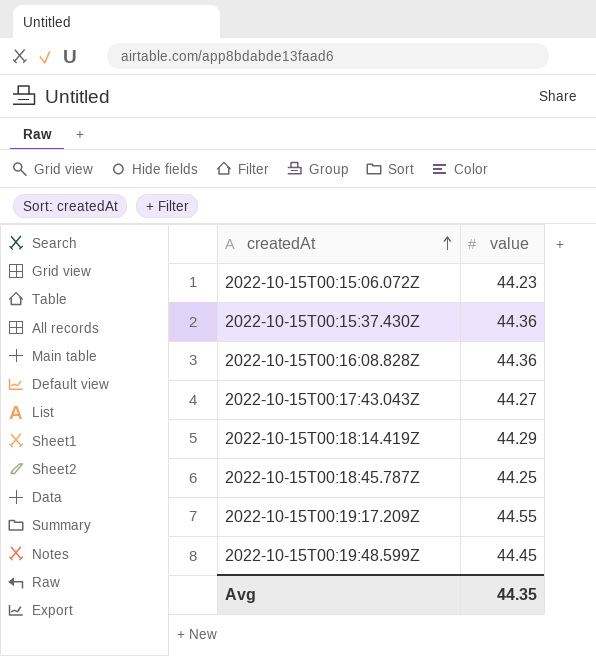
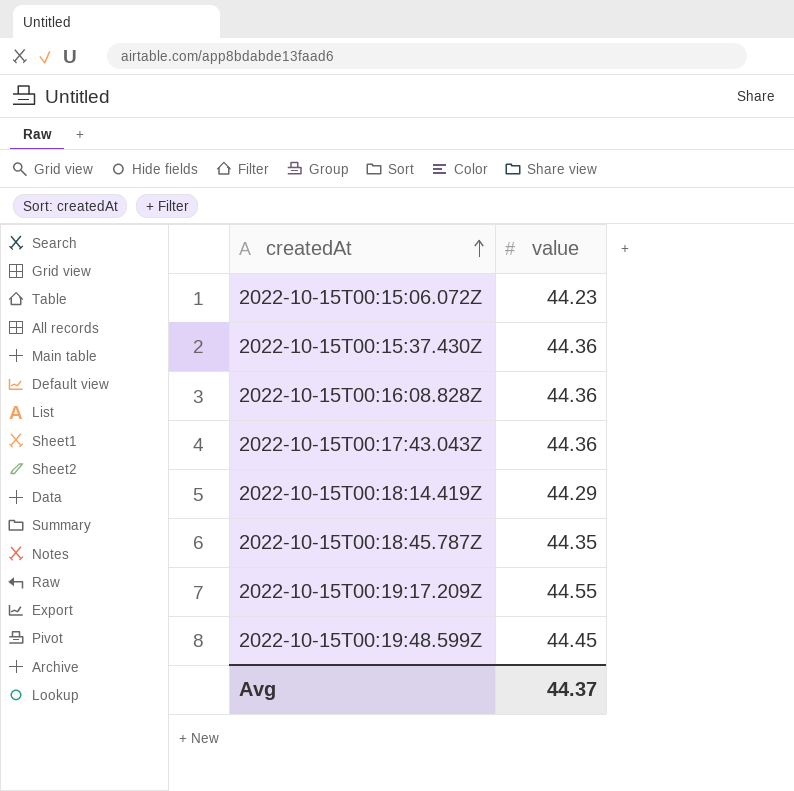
2022-10-15T00:17:43.043Z | value: 44.27 -> 44.36
2022-10-15T00:18:45.787Z | value: 44.25 -> 44.35
Avg | value: 44.35 -> 44.37

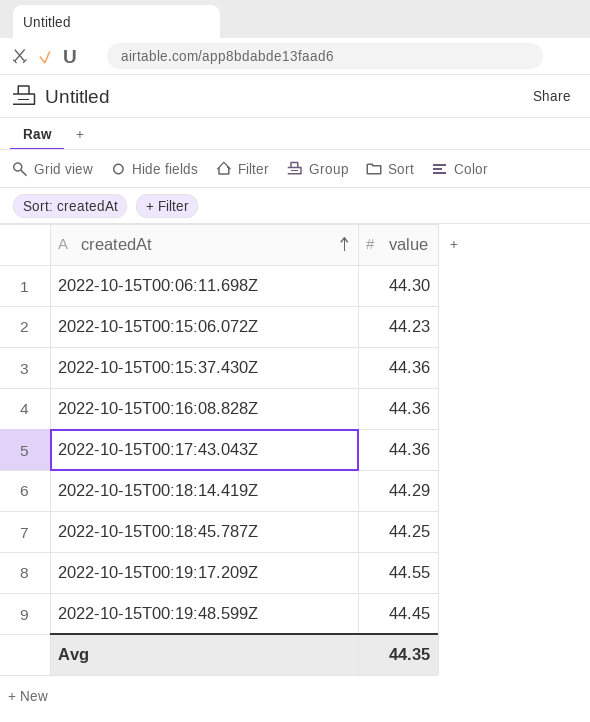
row 2022-10-15T00:06:11.698Z: none -> 44.30
2022-10-15T00:18:45.787Z | value: 44.35 -> 44.25
Avg | value: 44.37 -> 44.35

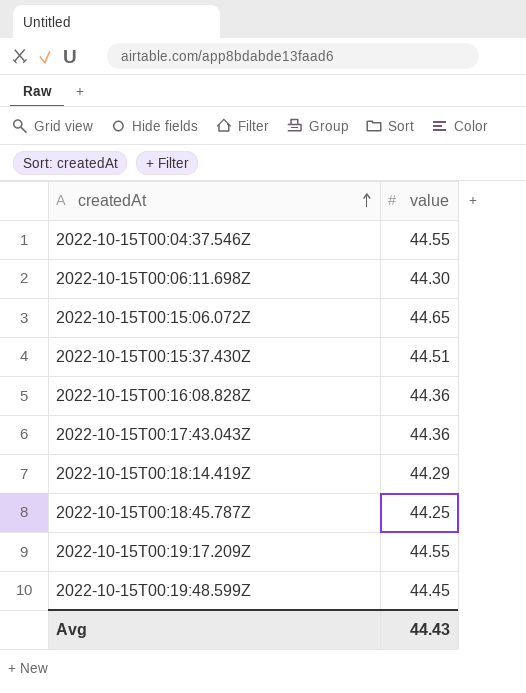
row 2022-10-15T00:04:37.546Z: none -> 44.55
2022-10-15T00:15:06.072Z | value: 44.23 -> 44.65
2022-10-15T00:15:37.430Z | value: 44.36 -> 44.51
Avg | value: 44.35 -> 44.43

